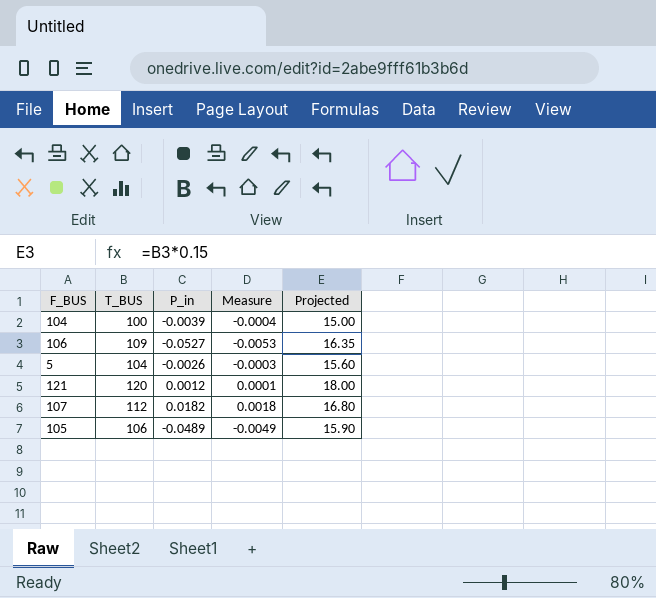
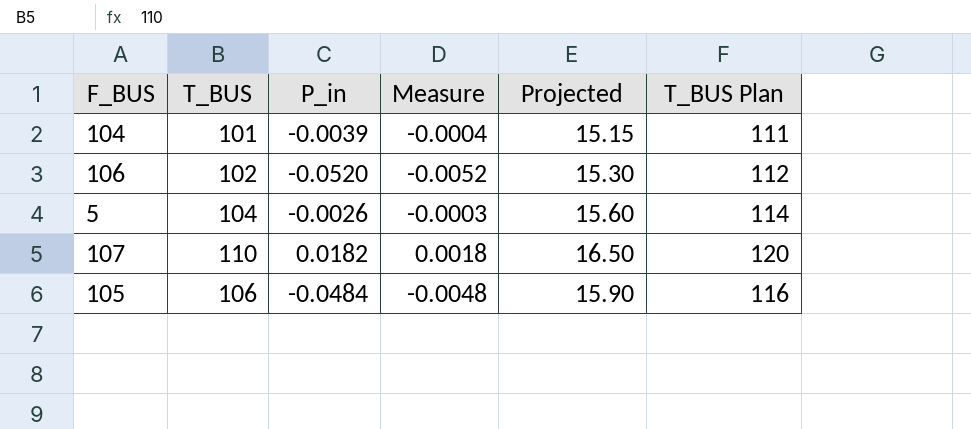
column T_BUS Plan | formula: none -> [T_BUS] + 10
row 121: 120 | 0.0012 | 0.0001 | 18.00 -> none
104 | T_BUS: 100 -> 101
104 | Projected: 15.00 -> 15.15
106 | T_BUS: 109 -> 102
106 | P_in: -0.0527 -> -0.0520
106 | Measure: -0.0053 -> -0.0052
106 | Projected: 16.35 -> 15.30
107 | T_BUS: 112 -> 110
107 | Projected: 16.80 -> 16.50
105 | P_in: -0.0489 -> -0.0484
105 | Measure: -0.0049 -> -0.0048

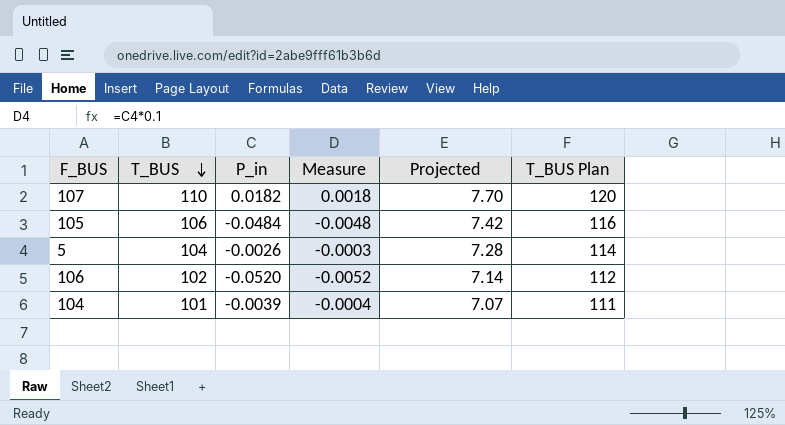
row order: none -> T_BUS descending
column Projected | formula: [T_BUS] * 0.15 -> [T_BUS] * 0.07

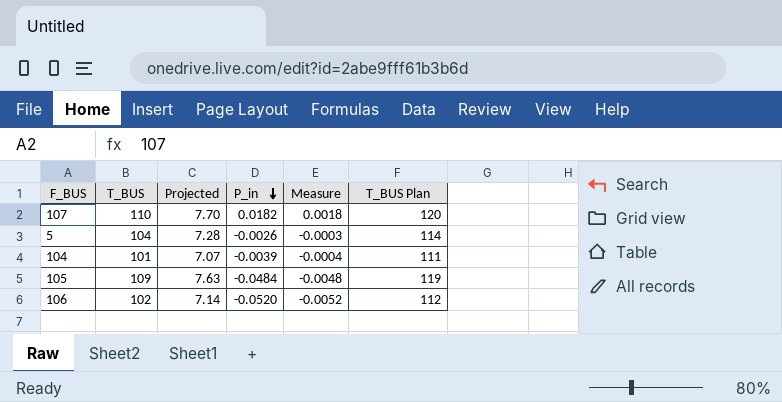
row order: T_BUS descending -> P_in descending
column Projected | position: 5 -> 3
105 | T_BUS: 106 -> 109
105 | Projected: 7.42 -> 7.63
105 | T_BUS Plan: 116 -> 119

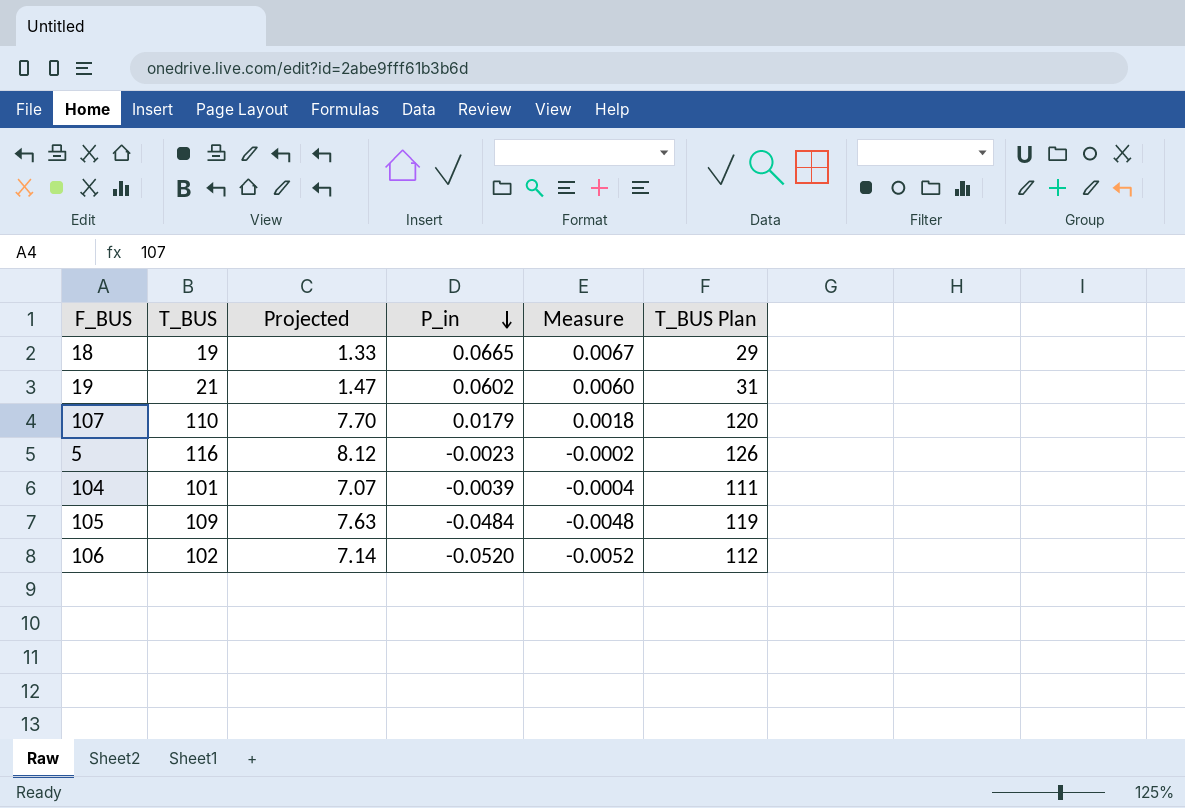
row 18: none -> 19 | 1.33 | 0.0665 | 0.0067 | 29
row 19: none -> 21 | 1.47 | 0.0602 | 0.0060 | 31
107 | P_in: 0.0182 -> 0.0179
5 | T_BUS: 104 -> 116
5 | Projected: 7.28 -> 8.12
5 | P_in: -0.0026 -> -0.0023
5 | Measure: -0.0003 -> -0.0002
5 | T_BUS Plan: 114 -> 126

